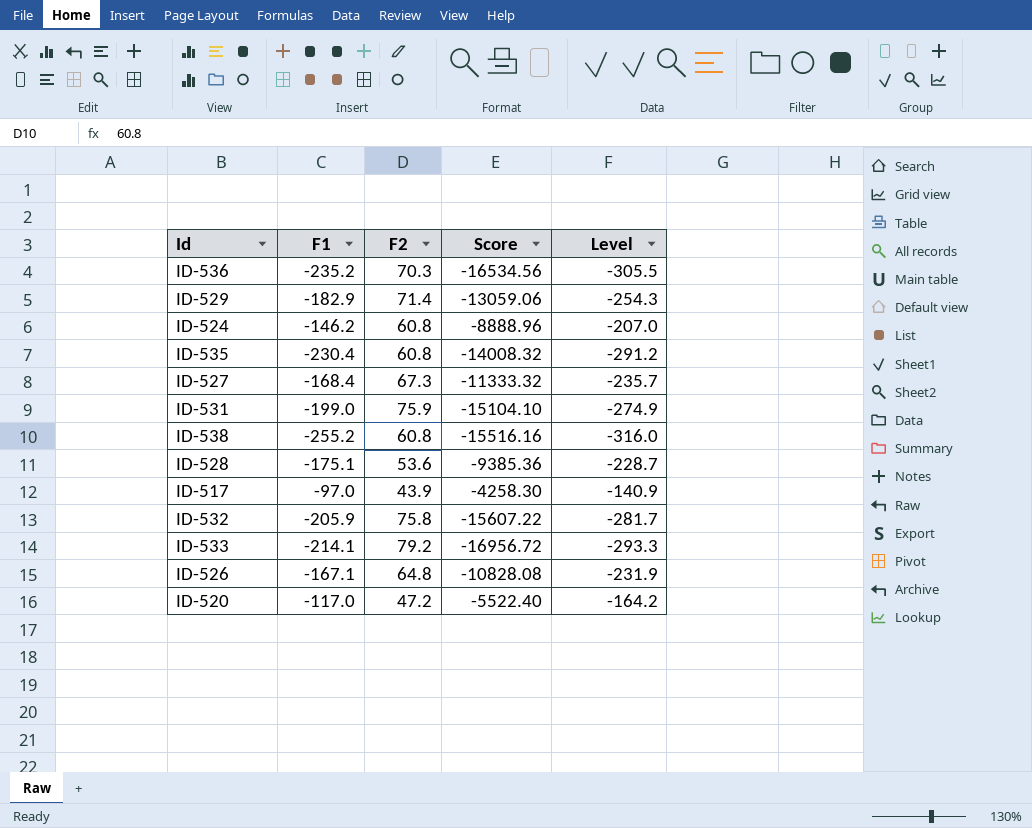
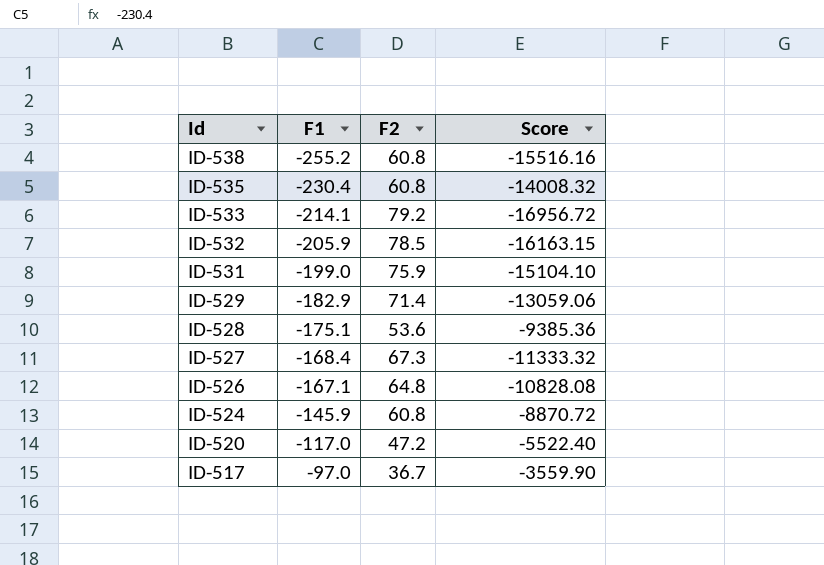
row order: none -> Id descending
column Level | formula: [F1] - [F2] -> none
row ID-536: -235.2 | 70.3 | -16534.56 | -305.5 -> none
ID-532 | F2: 75.8 -> 78.5
ID-532 | Score: -15607.22 -> -16163.15
ID-524 | F1: -146.2 -> -145.9
ID-524 | Score: -8888.96 -> -8870.72
ID-517 | F2: 43.9 -> 36.7
ID-517 | Score: -4258.30 -> -3559.90

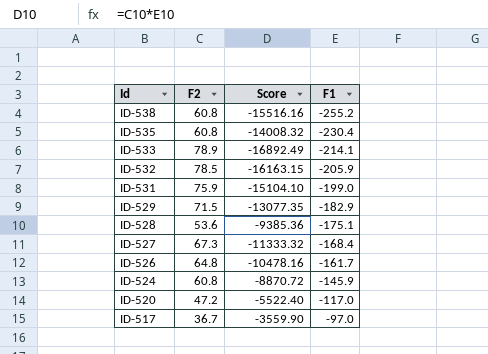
column F1 | position: 2 -> 4
ID-533 | F2: 79.2 -> 78.9
ID-533 | Score: -16956.72 -> -16892.49
ID-529 | F2: 71.4 -> 71.5
ID-529 | Score: -13059.06 -> -13077.35
ID-526 | Score: -10828.08 -> -10478.16
ID-526 | F1: -167.1 -> -161.7

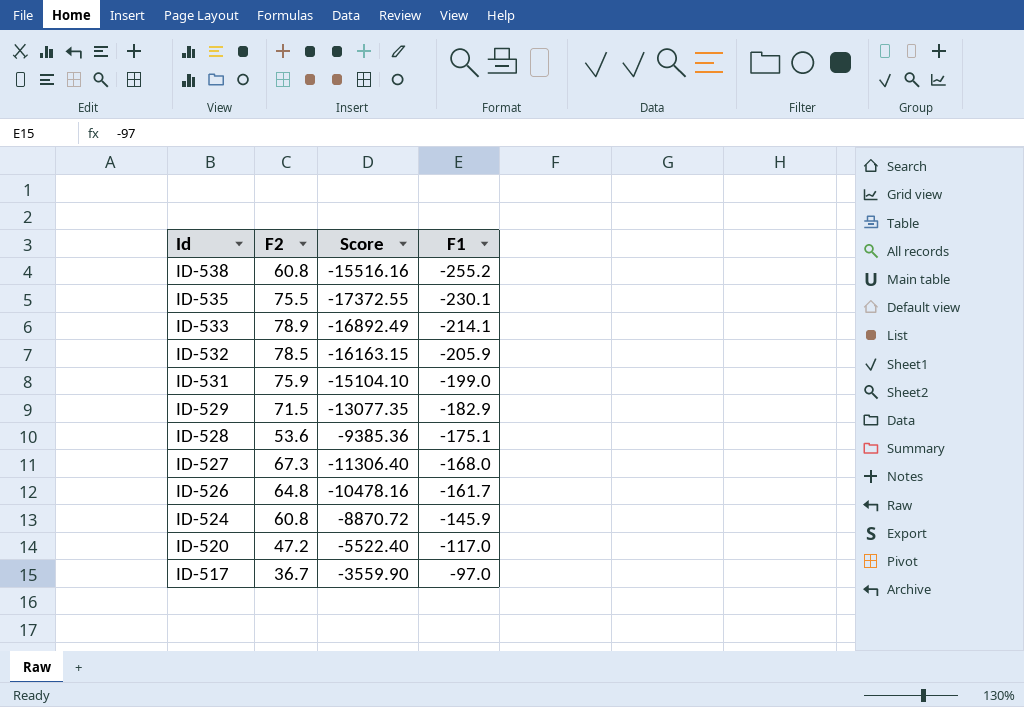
ID-535 | F2: 60.8 -> 75.5
ID-535 | Score: -14008.32 -> -17372.55
ID-535 | F1: -230.4 -> -230.1
ID-527 | Score: -11333.32 -> -11306.40
ID-527 | F1: -168.4 -> -168.0

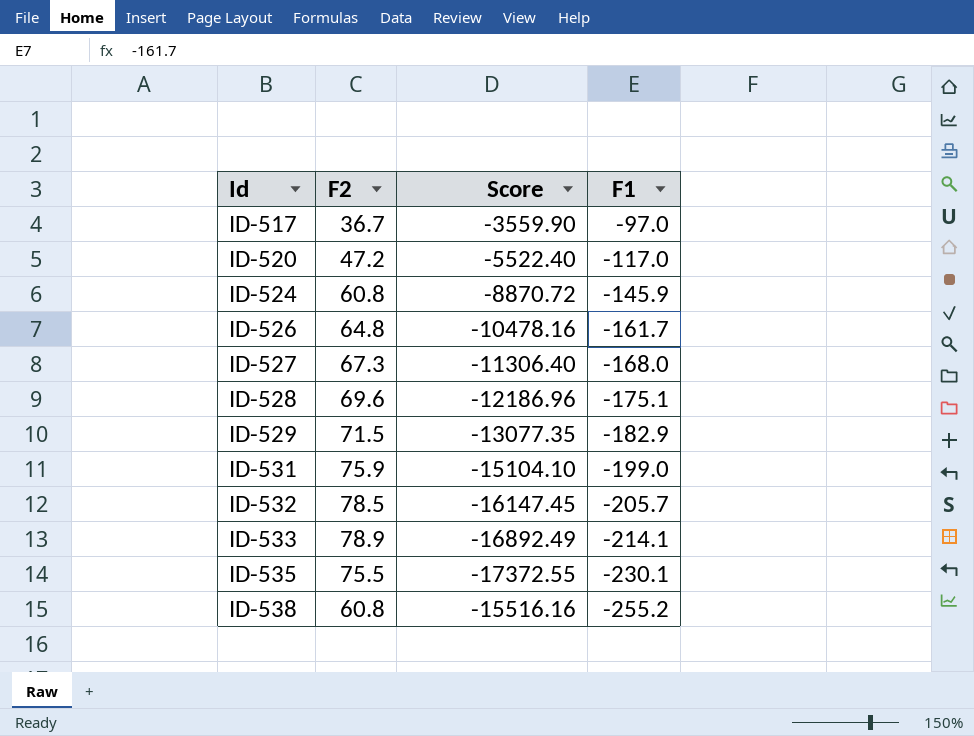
row order: Id descending -> Id ascending
ID-528 | F2: 53.6 -> 69.6
ID-528 | Score: -9385.36 -> -12186.96
ID-532 | Score: -16163.15 -> -16147.45
ID-532 | F1: -205.9 -> -205.7

